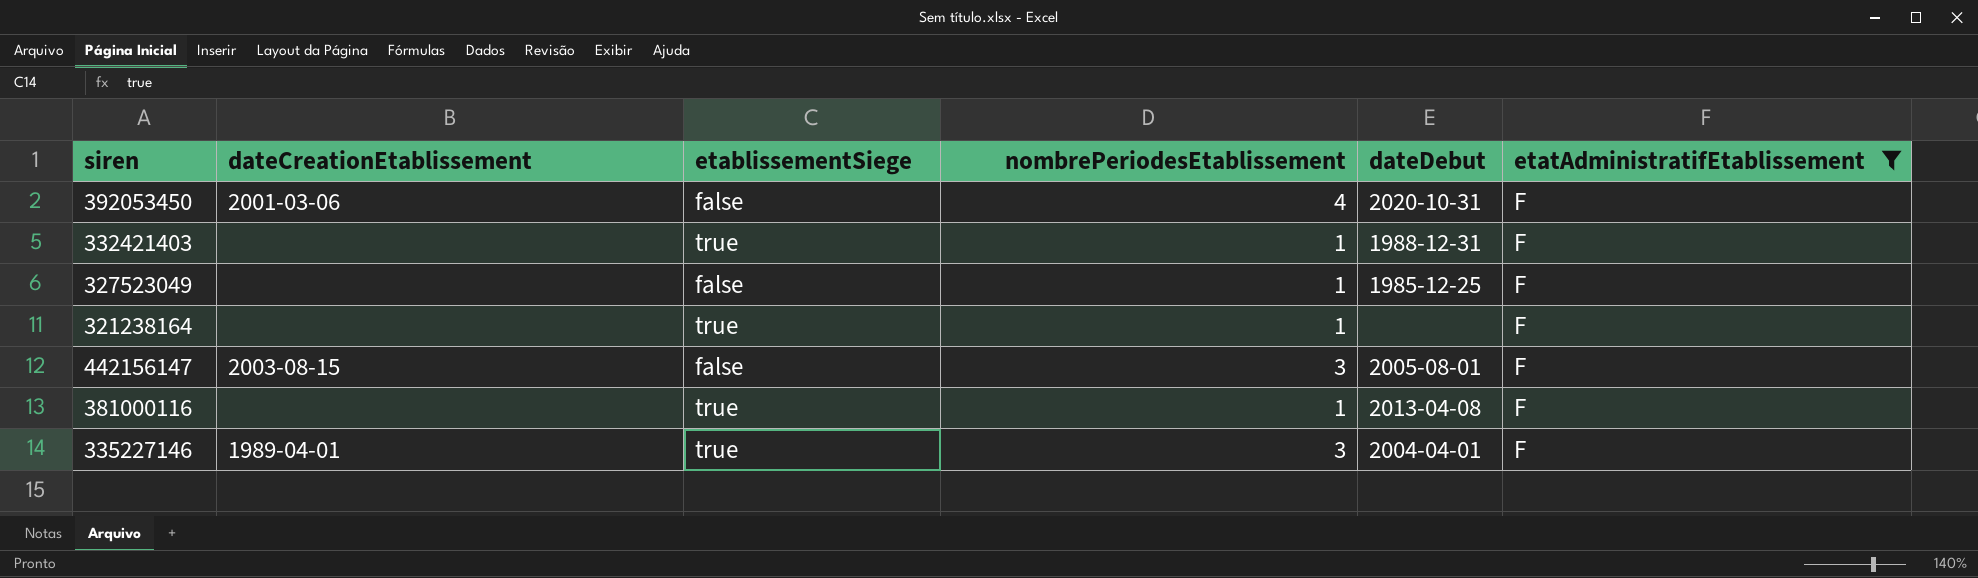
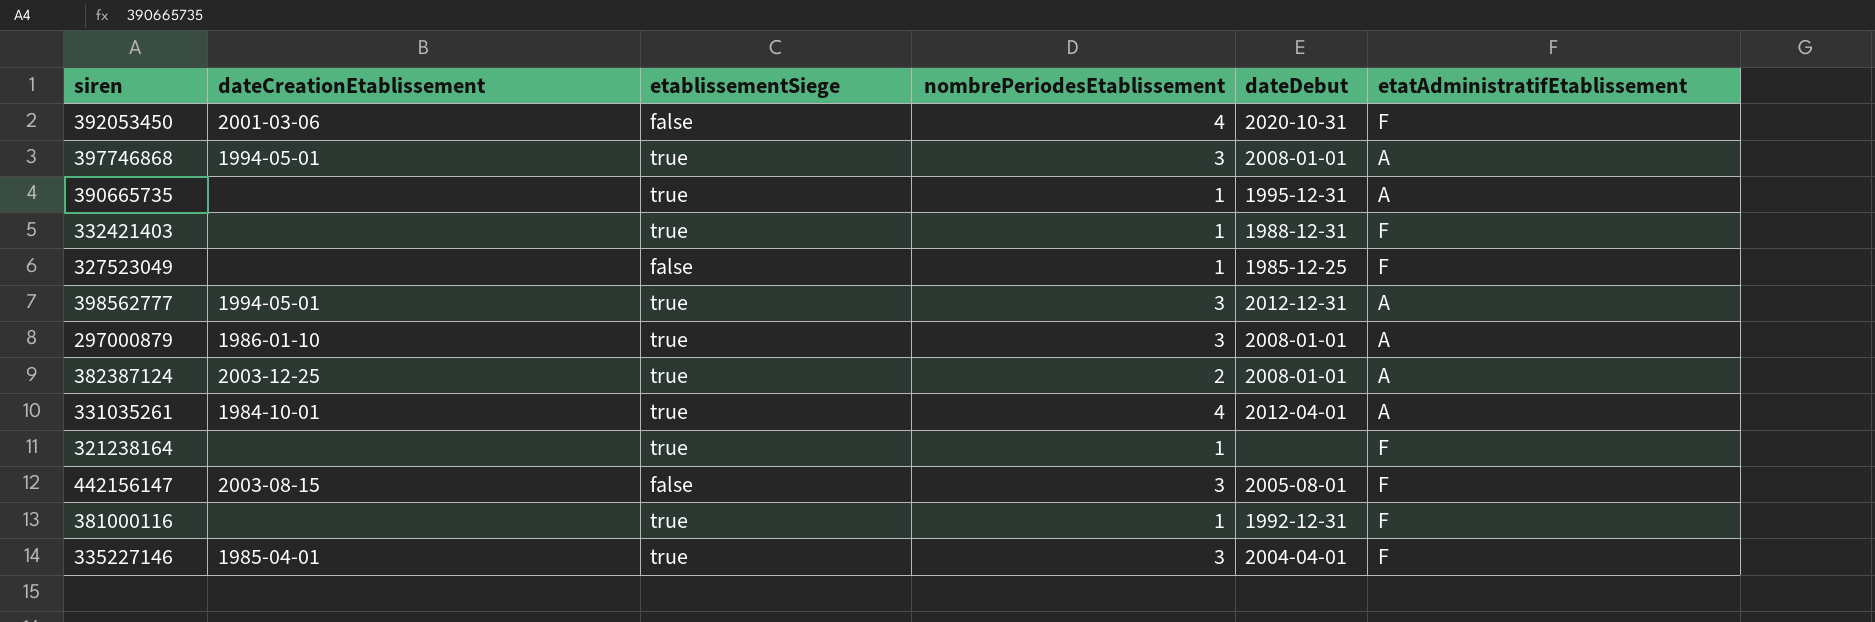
filter: etatAdministratifEtablissement = F -> none
381000116 | dateDebut: 2013-04-08 -> 1992-12-31
335227146 | dateCreationEtablissement: 1989-04-01 -> 1985-04-01

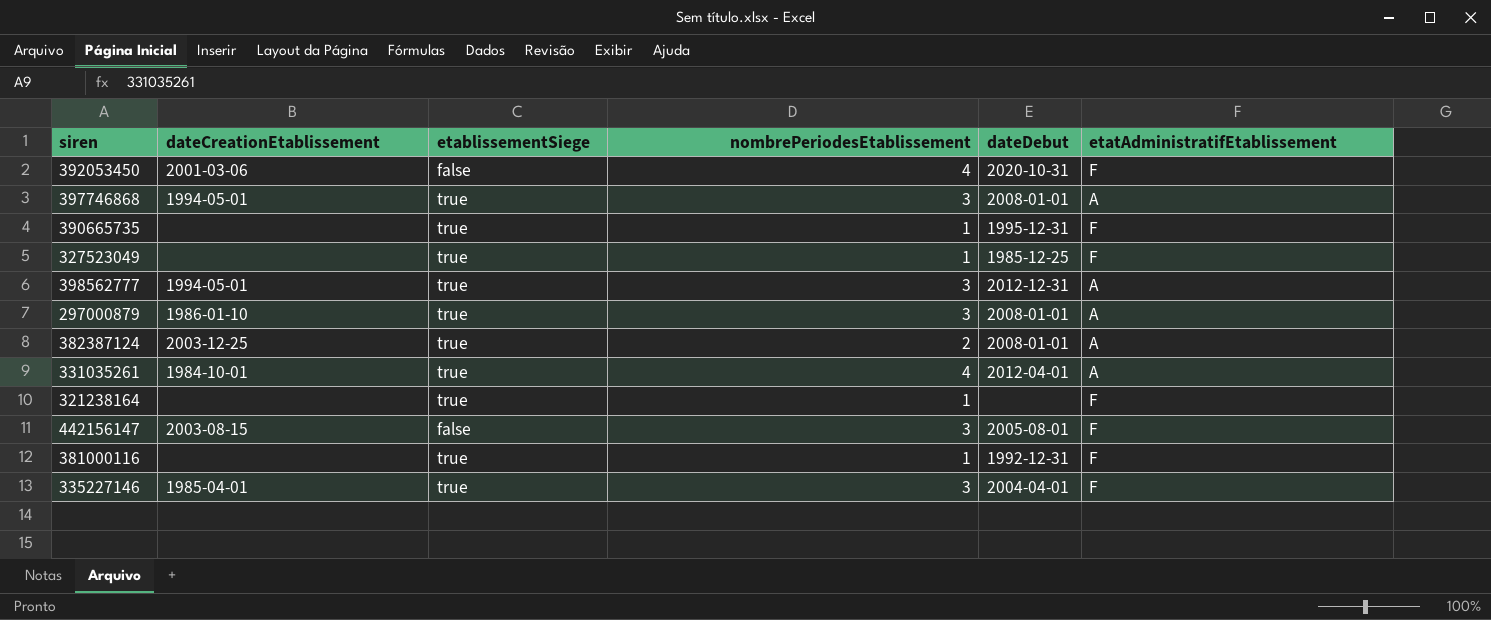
row 332421403: none | true | 1 | 1988-12-31 | F -> none
390665735 | etatAdministratifEtablissement: A -> F
327523049 | etablissementSiege: false -> true

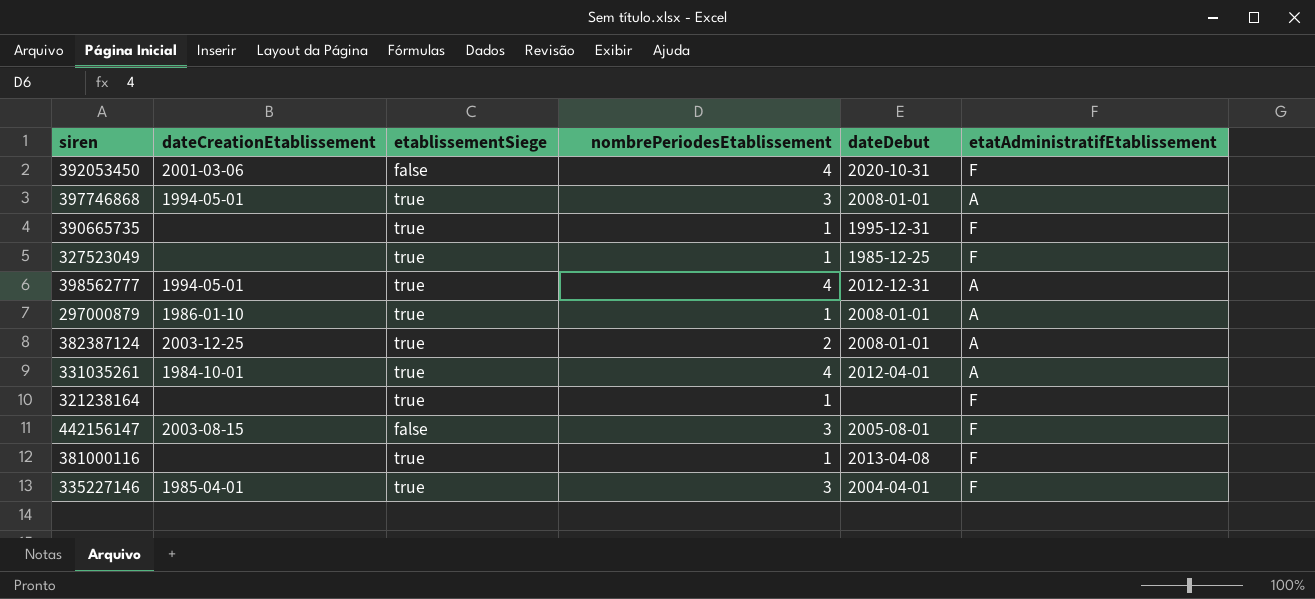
398562777 | nombrePeriodesEtablissement: 3 -> 4
297000879 | nombrePeriodesEtablissement: 3 -> 1
381000116 | dateDebut: 1992-12-31 -> 2013-04-08

